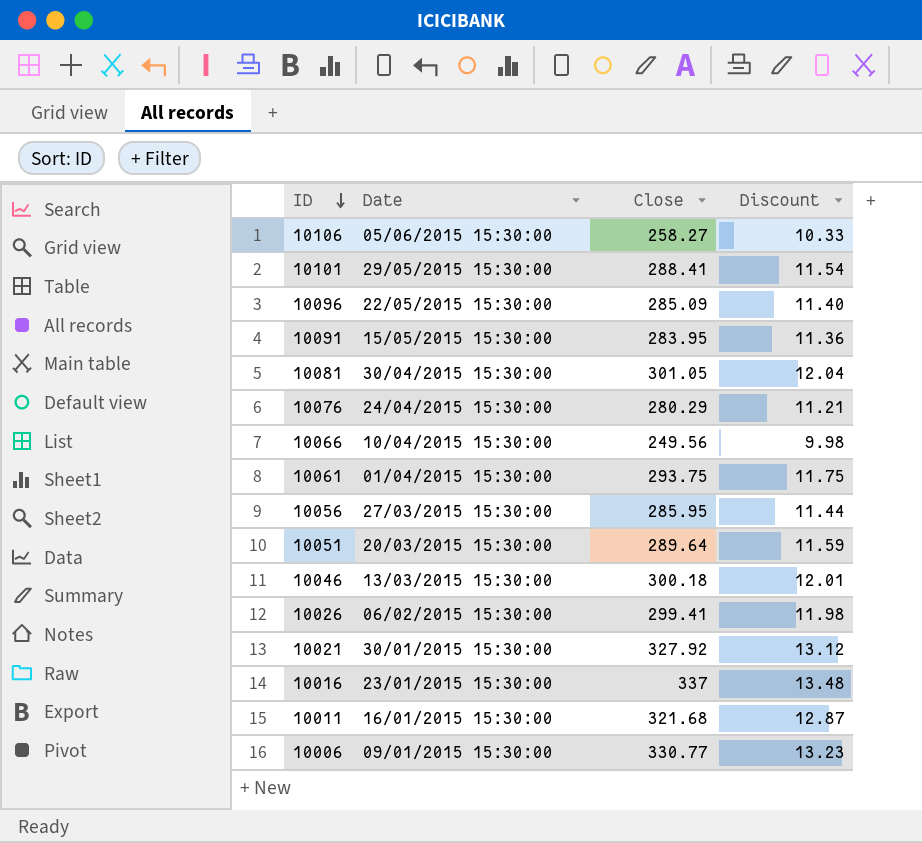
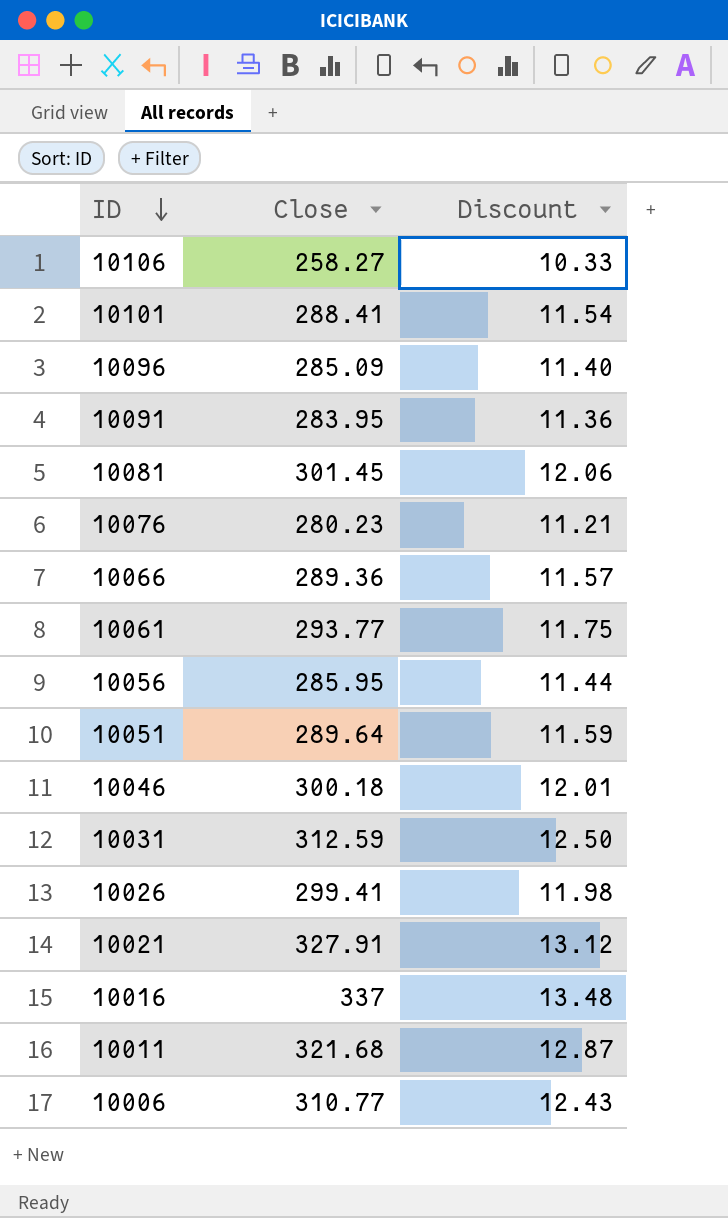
column Date | position: 2 -> none
10081 | Close: 301.05 -> 301.45
10081 | Discount: 12.04 -> 12.06
10076 | Close: 280.29 -> 280.23
10066 | Close: 249.56 -> 289.36
10066 | Discount: 9.98 -> 11.57
10061 | Close: 293.75 -> 293.77
row 10031: none -> 312.59 | 12.50
10021 | Close: 327.92 -> 327.91
10006 | Close: 330.77 -> 310.77
10006 | Discount: 13.23 -> 12.43

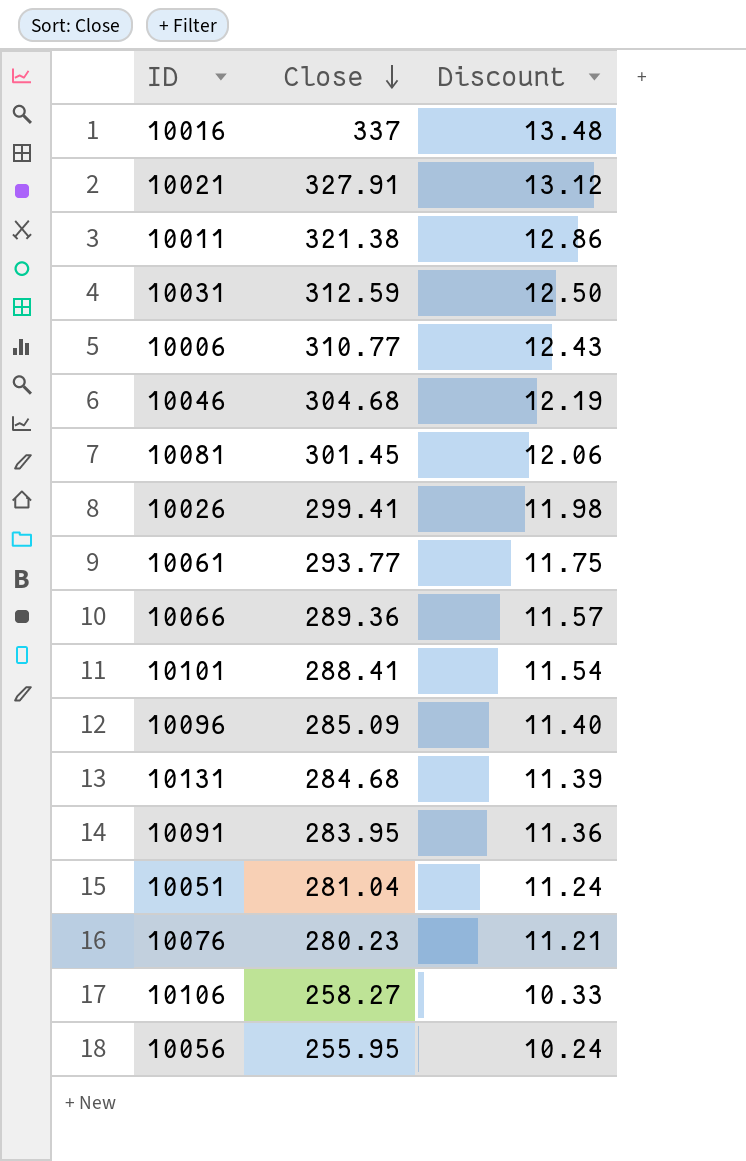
row order: ID descending -> Close descending
10011 | Close: 321.68 -> 321.38
10011 | Discount: 12.87 -> 12.86
10046 | Close: 300.18 -> 304.68
10046 | Discount: 12.01 -> 12.19
row 10131: none -> 284.68 | 11.39
10051 | Close: 289.64 -> 281.04
10051 | Discount: 11.59 -> 11.24
10056 | Close: 285.95 -> 255.95
10056 | Discount: 11.44 -> 10.24

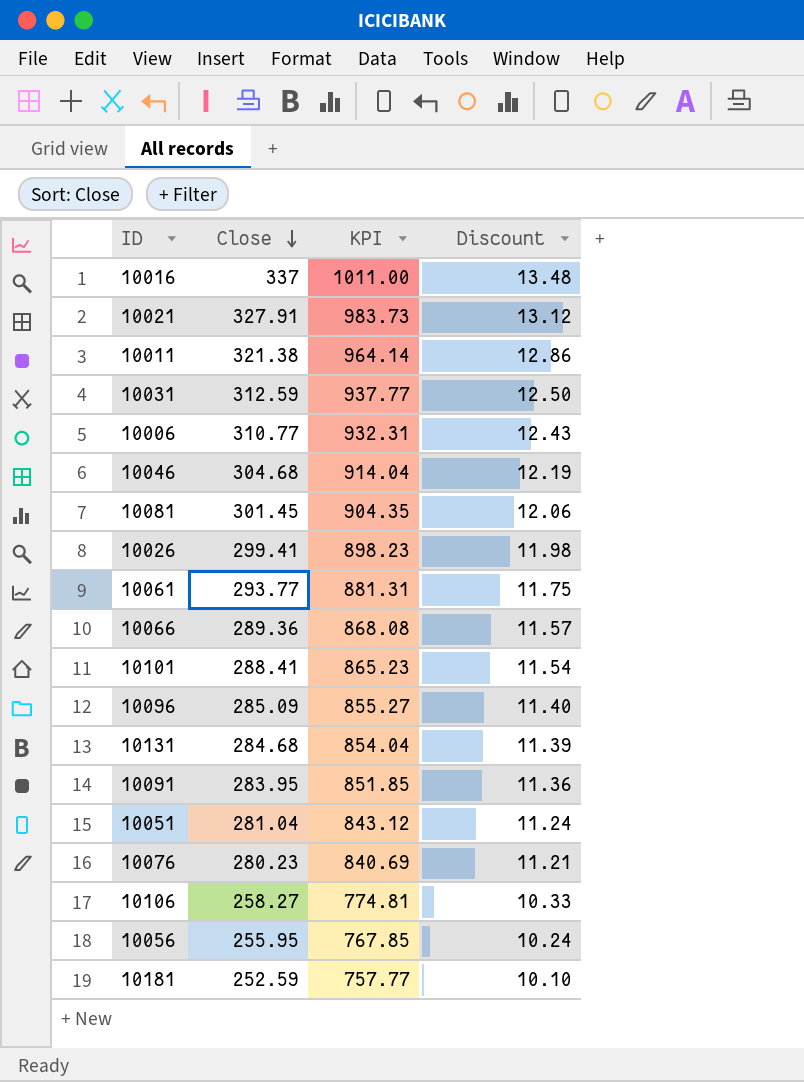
column KPI | formula: none -> [Close] * 3
row 10181: none -> 252.59 | 757.77 | 10.10

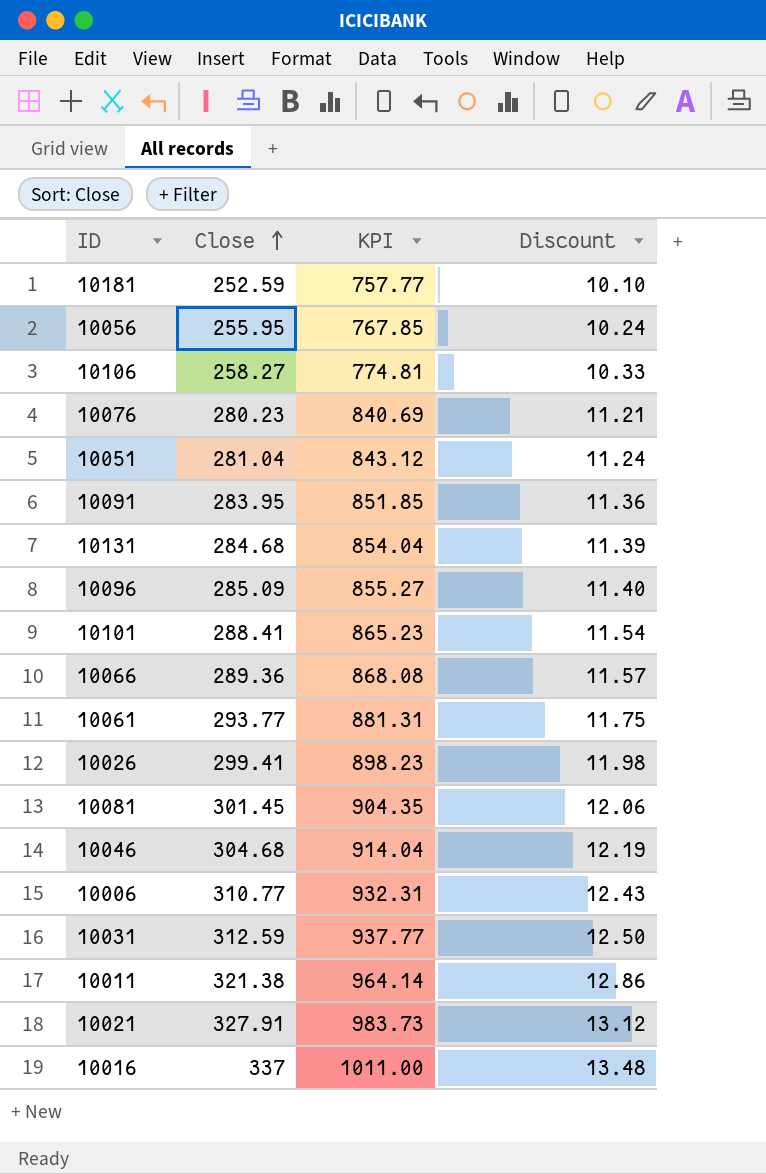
row order: Close descending -> Close ascending

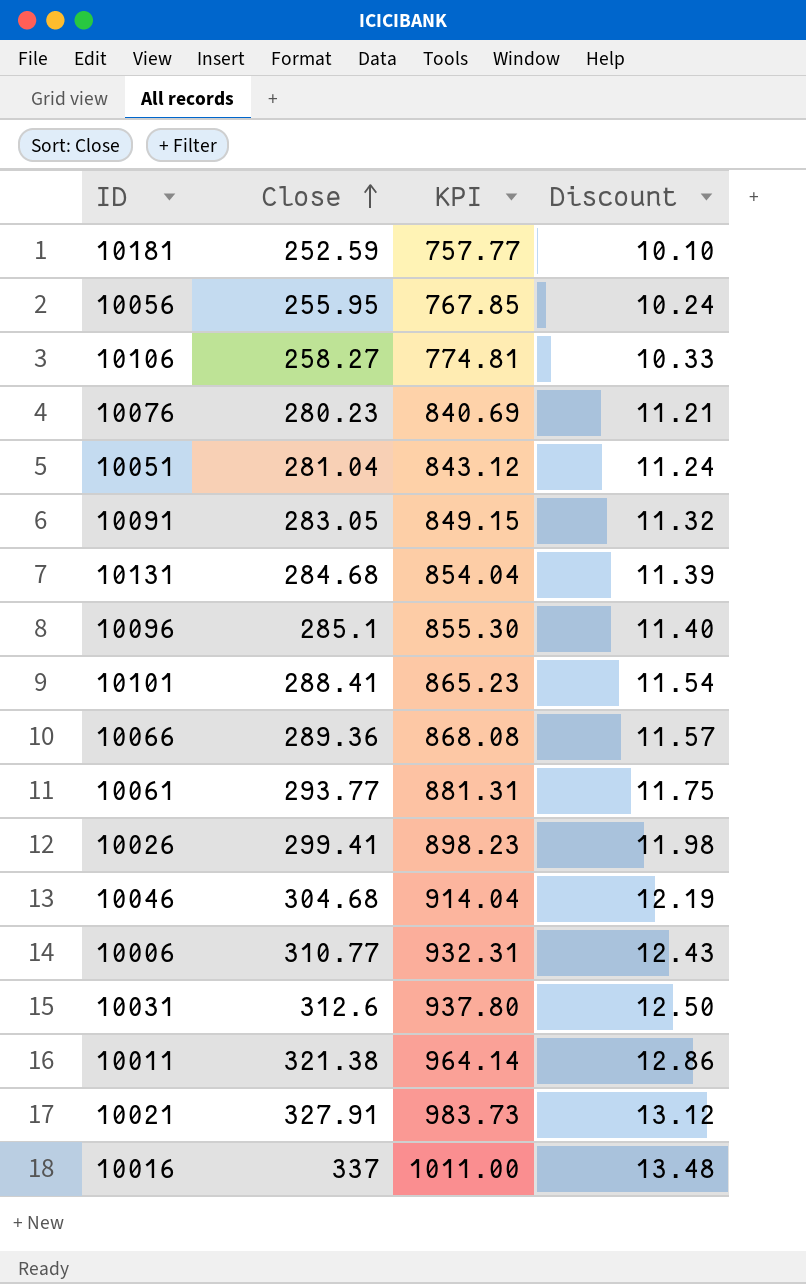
row 10081: 301.45 | 904.35 | 12.06 -> none
10091 | Close: 283.95 -> 283.05
10091 | KPI: 851.85 -> 849.15
10091 | Discount: 11.36 -> 11.32
10096 | Close: 285.09 -> 285.1
10096 | KPI: 855.27 -> 855.30
10031 | Close: 312.59 -> 312.6
10031 | KPI: 937.77 -> 937.80

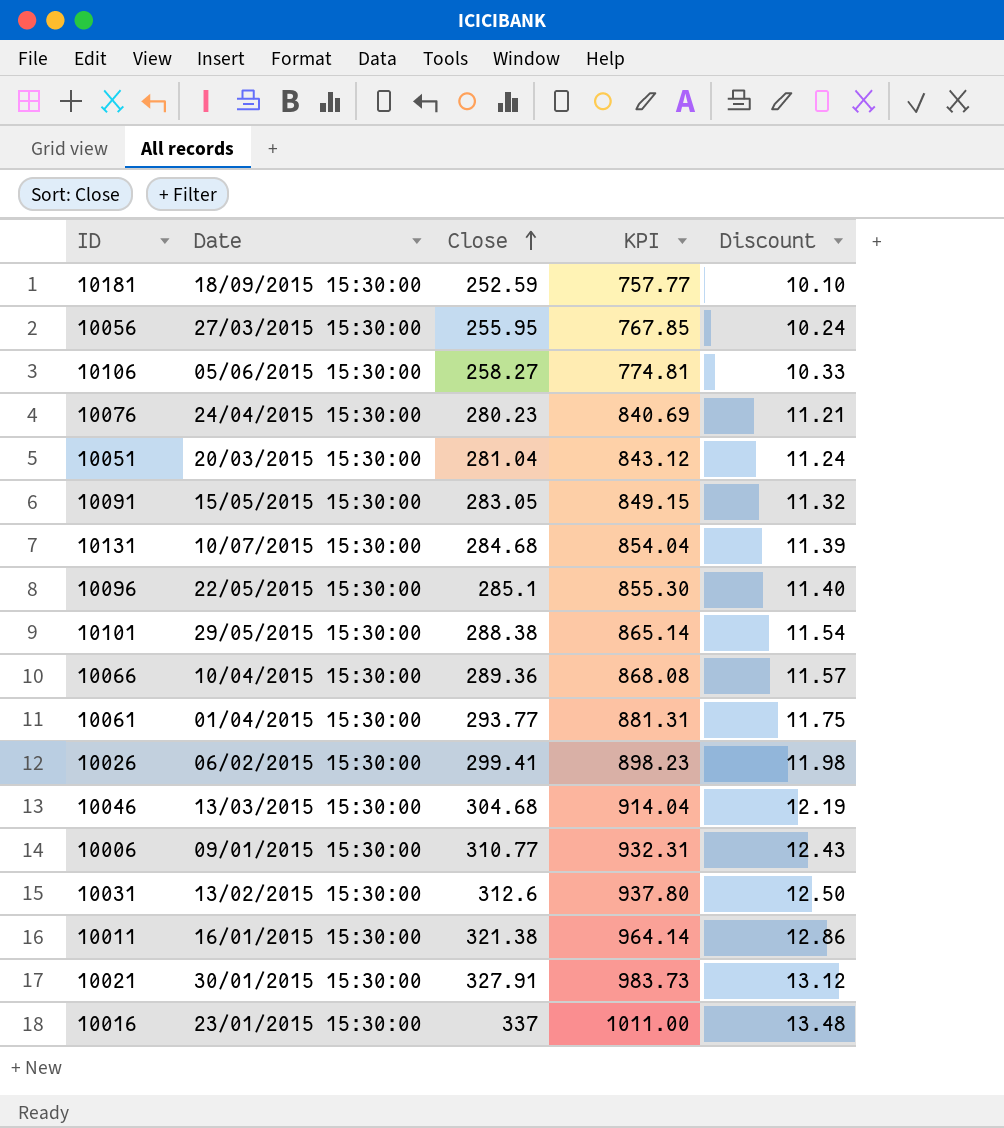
column Date | position: none -> 2
10101 | Close: 288.41 -> 288.38
10101 | KPI: 865.23 -> 865.14

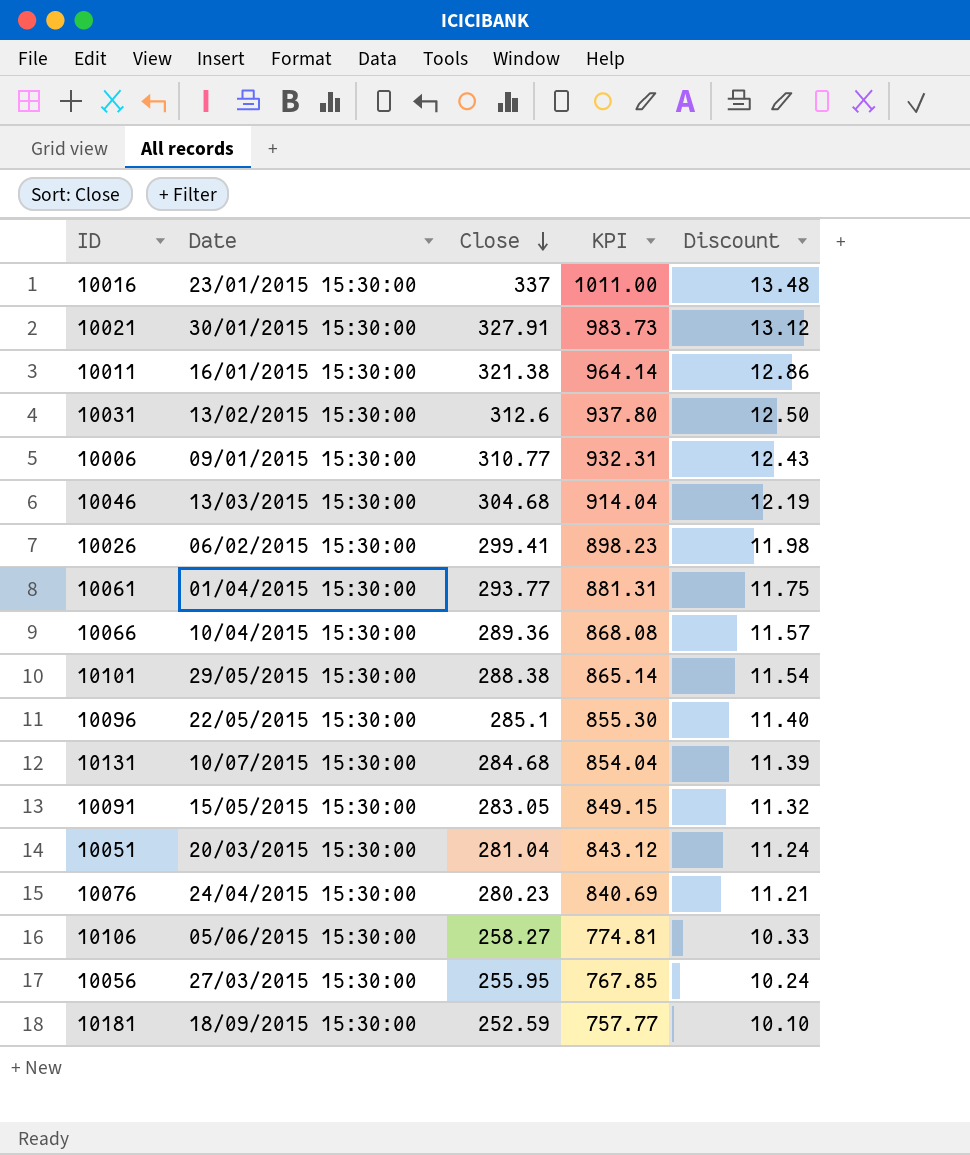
row order: Close ascending -> Close descending

